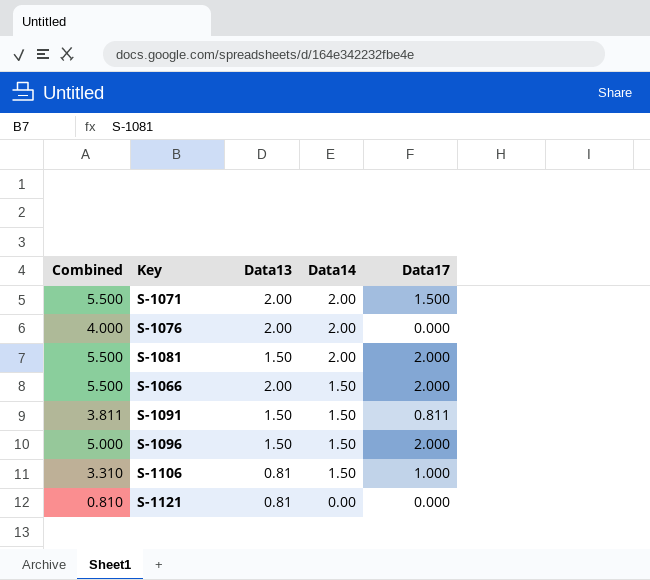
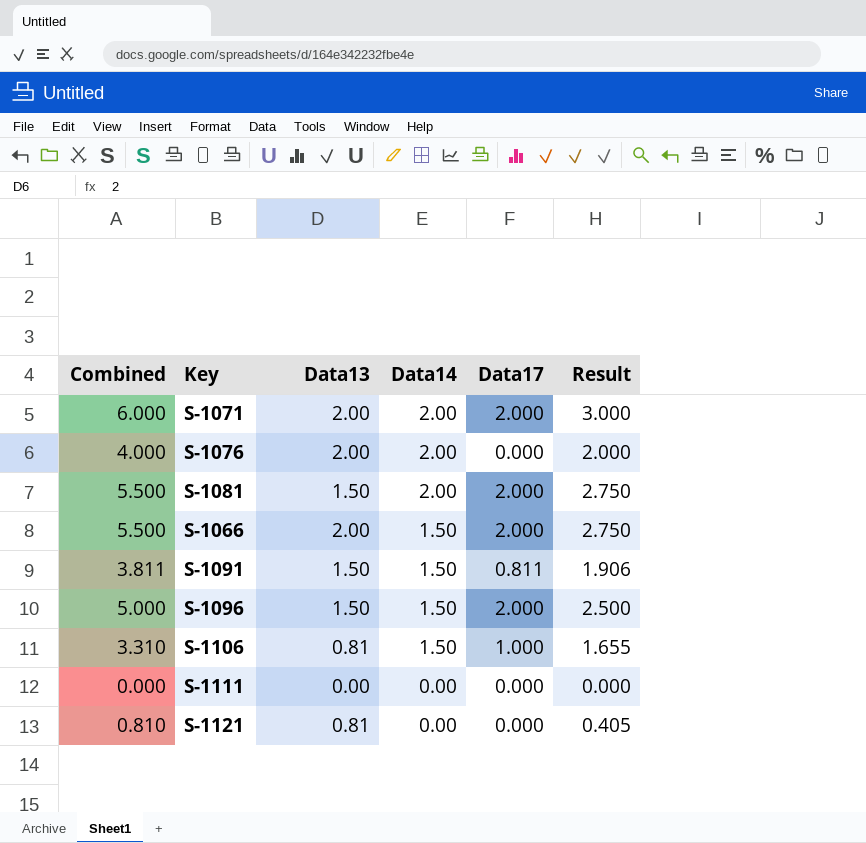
column Result | formula: none -> [Combined] * 0.5
S-1071 | Combined: 5.500 -> 6.000
S-1071 | Data17: 1.500 -> 2.000
row S-1111: none -> 0.000 | 0.00 | 0.00 | 0.000 | 0.000

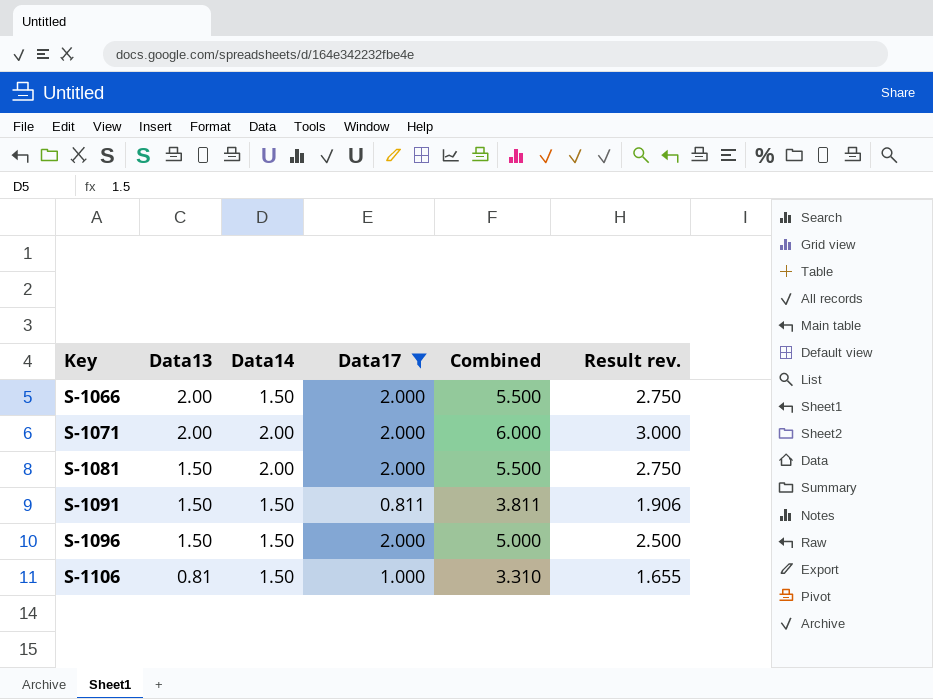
filter: none -> Data17 != 0.000
row order: Data14 descending -> Key ascending
column Combined | position: 1 -> 5
column name: Result -> Result rev.

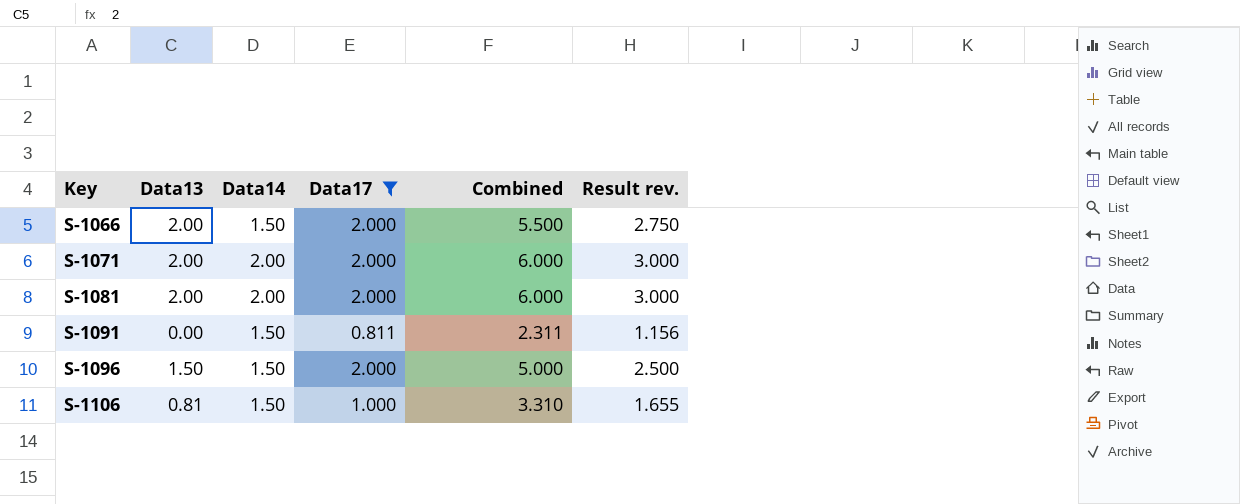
S-1081 | Data13: 1.50 -> 2.00
S-1081 | Combined: 5.500 -> 6.000
S-1081 | Result rev.: 2.750 -> 3.000
S-1091 | Data13: 1.50 -> 0.00
S-1091 | Combined: 3.811 -> 2.311
S-1091 | Result rev.: 1.906 -> 1.156

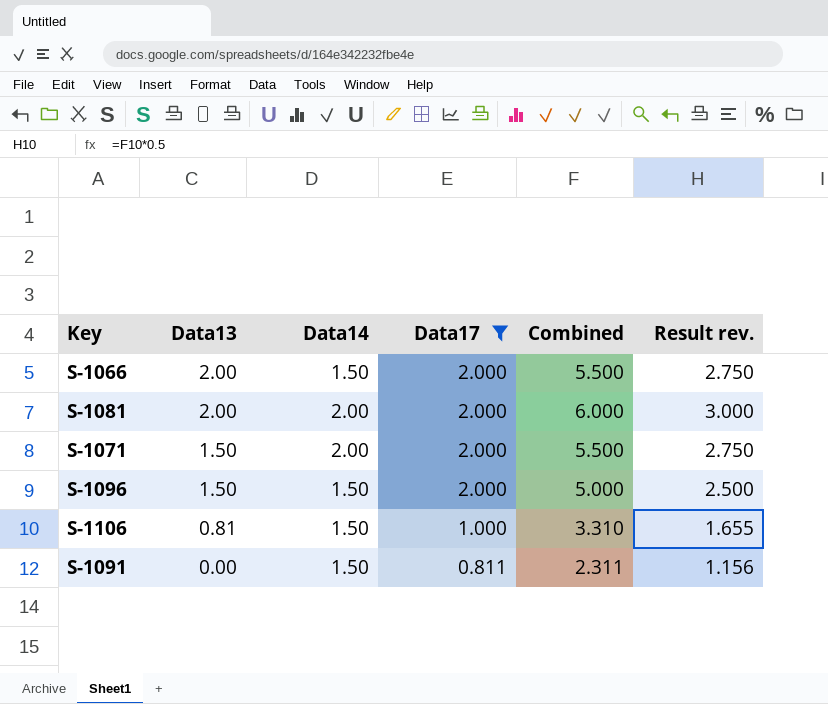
row order: Key ascending -> Data13 descending
S-1071 | Data13: 2.00 -> 1.50
S-1071 | Combined: 6.000 -> 5.500
S-1071 | Result rev.: 3.000 -> 2.750

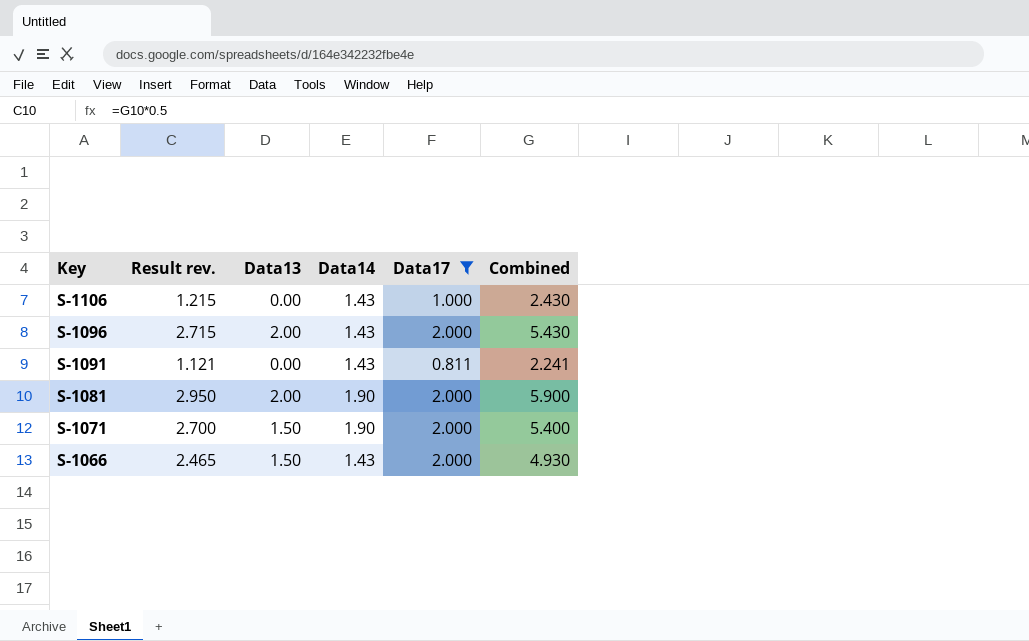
row order: Data13 descending -> Key descending
column Result rev. | position: 6 -> 2
S-1106 | Result rev.: 1.655 -> 1.215
S-1106 | Data13: 0.81 -> 0.00
S-1106 | Data14: 1.50 -> 1.43
S-1106 | Combined: 3.310 -> 2.430
S-1096 | Result rev.: 2.500 -> 2.715
S-1096 | Data13: 1.50 -> 2.00
S-1096 | Data14: 1.50 -> 1.43
S-1096 | Combined: 5.000 -> 5.430
S-1091 | Result rev.: 1.156 -> 1.121
S-1091 | Data14: 1.50 -> 1.43
S-1091 | Combined: 2.311 -> 2.241
S-1081 | Result rev.: 3.000 -> 2.950
S-1081 | Data14: 2.00 -> 1.90
S-1081 | Combined: 6.000 -> 5.900
S-1071 | Result rev.: 2.750 -> 2.700
S-1071 | Data14: 2.00 -> 1.90
S-1071 | Combined: 5.500 -> 5.400
S-1066 | Result rev.: 2.750 -> 2.465
S-1066 | Data13: 2.00 -> 1.50
S-1066 | Data14: 1.50 -> 1.43
S-1066 | Combined: 5.500 -> 4.930

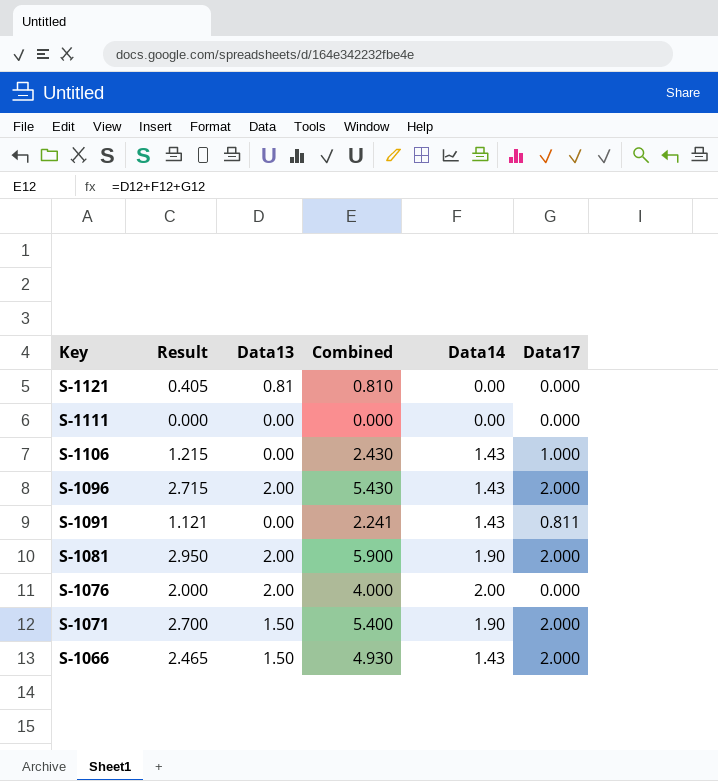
filter: Data17 != 0.000 -> none
column name: Result rev. -> Result
column Combined | position: 6 -> 4

